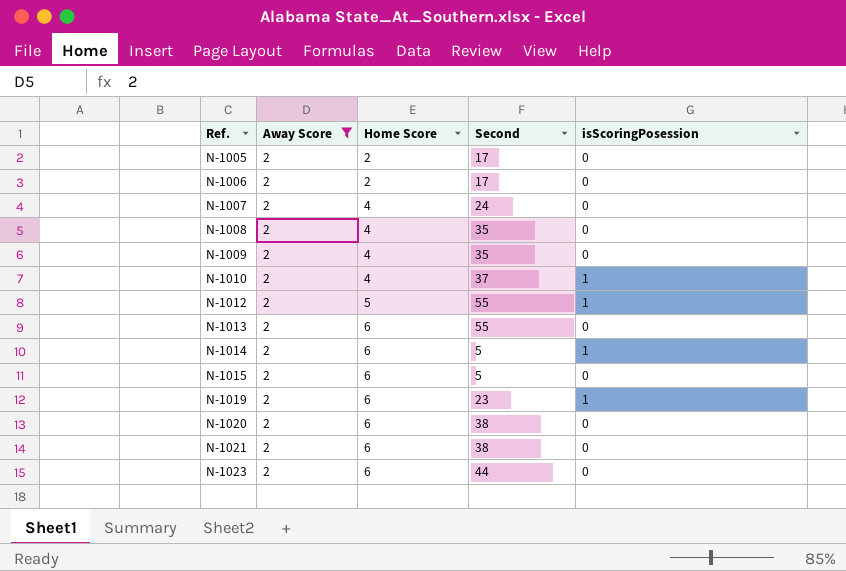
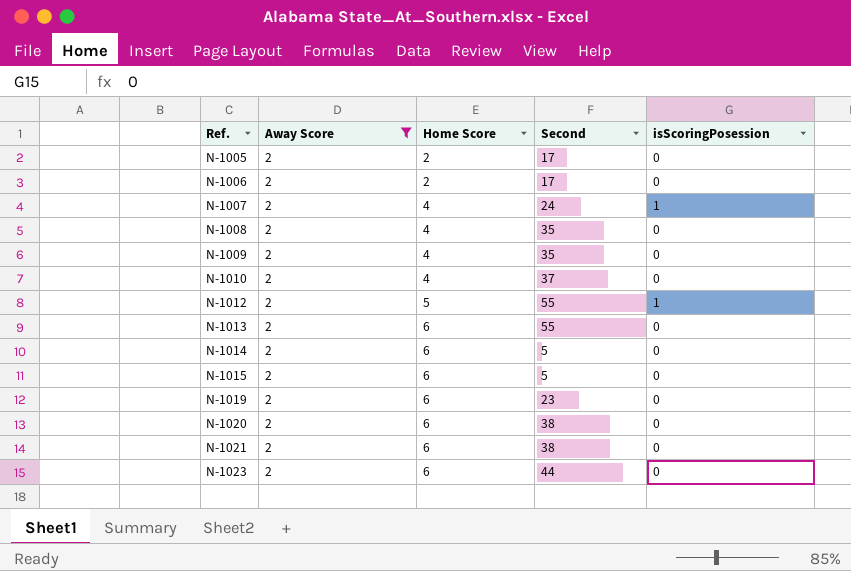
N-1007 | isScoringPosession: 0 -> 1
N-1010 | isScoringPosession: 1 -> 0
N-1014 | isScoringPosession: 1 -> 0
N-1019 | isScoringPosession: 1 -> 0

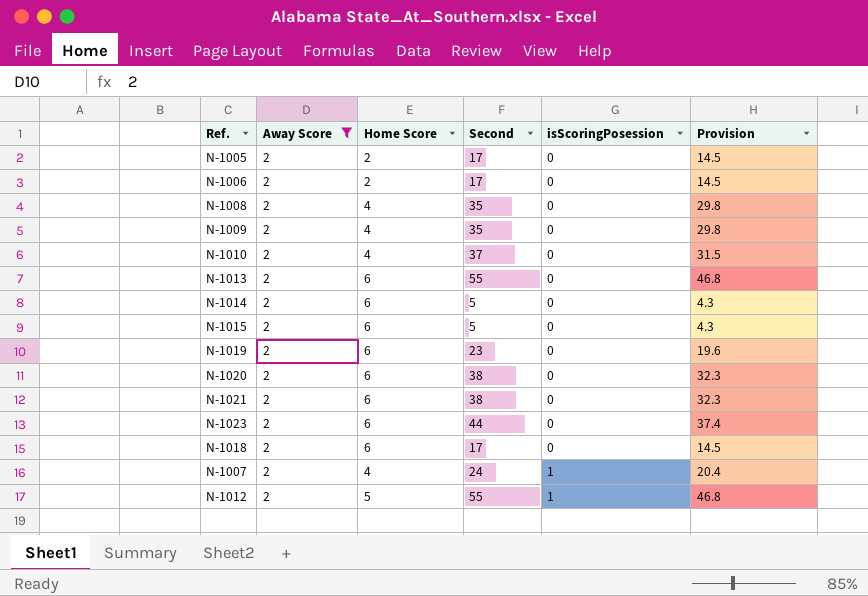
row order: Ref. ascending -> isScoringPosession ascending
column Provision | formula: none -> [Second] * 0.85
row N-1018: none -> 2 | 6 | 17 | 0 | 14.5

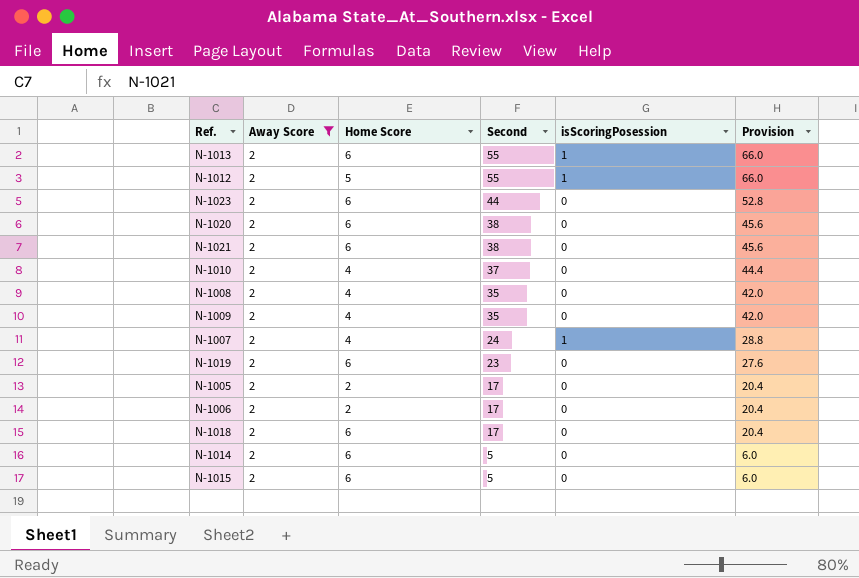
row order: isScoringPosession ascending -> Second descending
column Provision | formula: [Second] * 0.85 -> [Second] * 1.2
N-1013 | isScoringPosession: 0 -> 1

